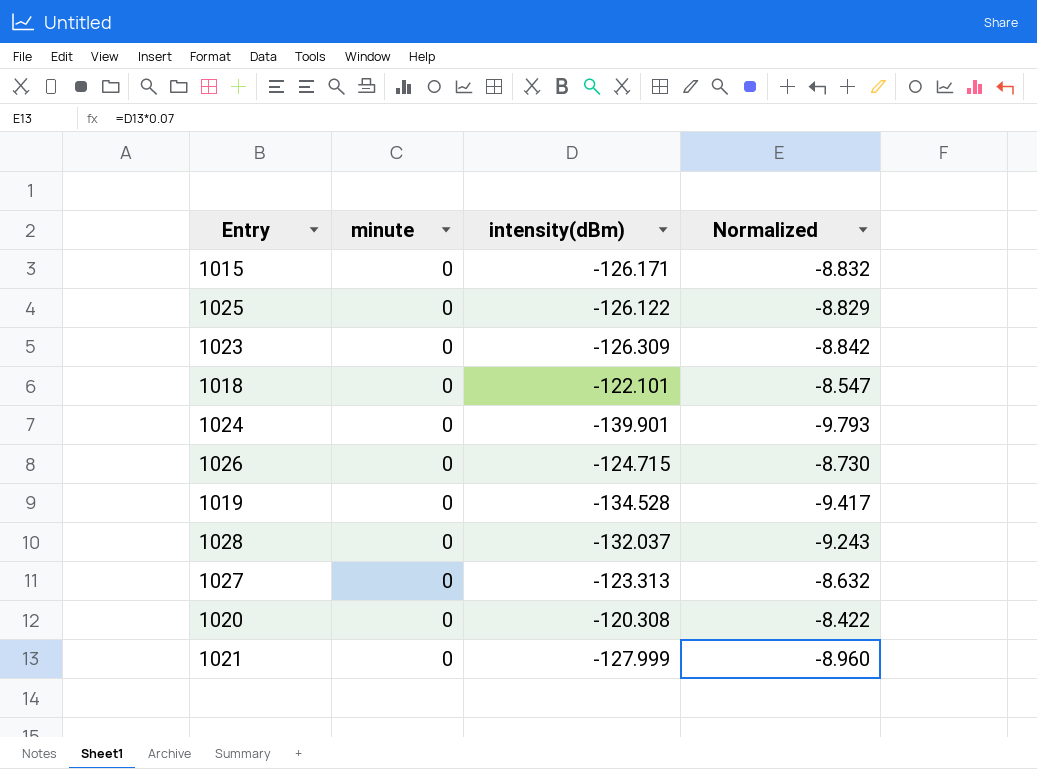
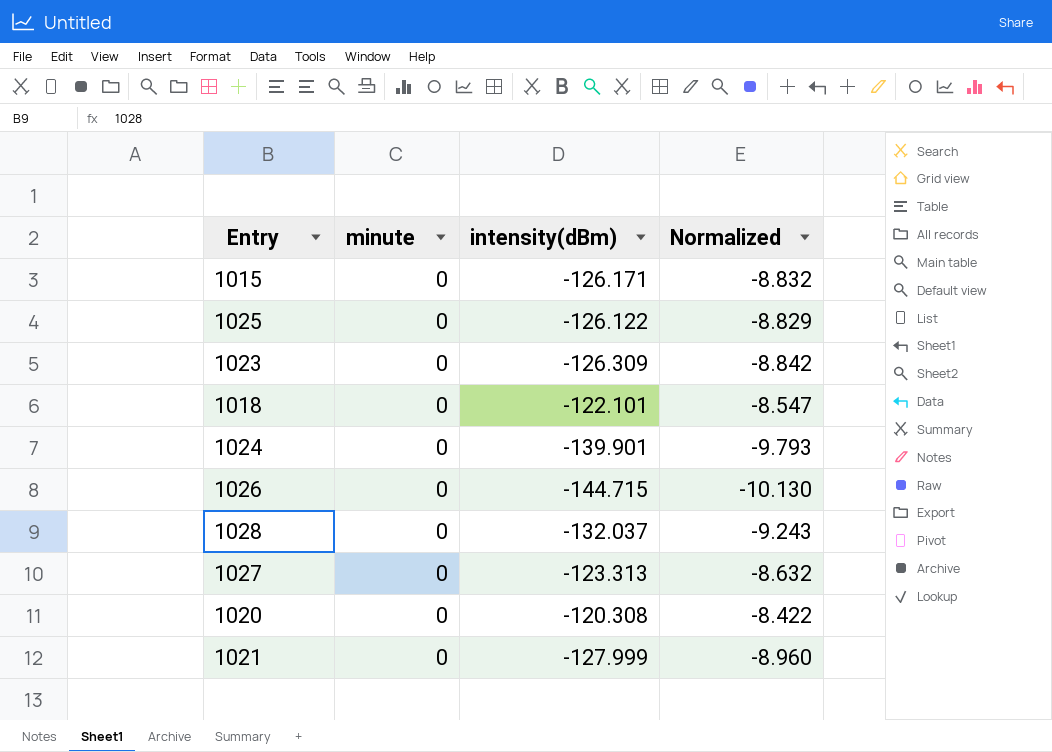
row 1019: 0 | -134.528 | -9.417 -> none
1026 | intensity(dBm): -124.715 -> -144.715
1026 | Normalized: -8.730 -> -10.130

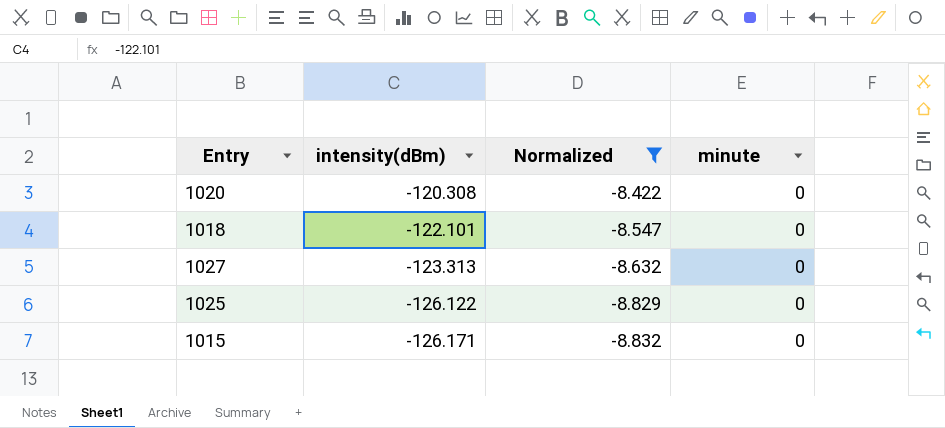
filter: none -> Normalized >= -8.832
row order: none -> intensity(dBm) descending
column minute | position: 2 -> 4

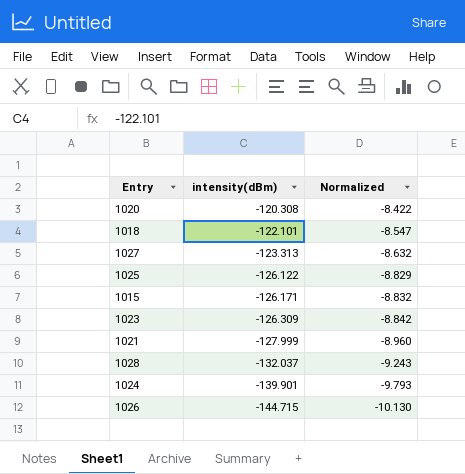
filter: Normalized >= -8.832 -> none
column minute | position: 4 -> none

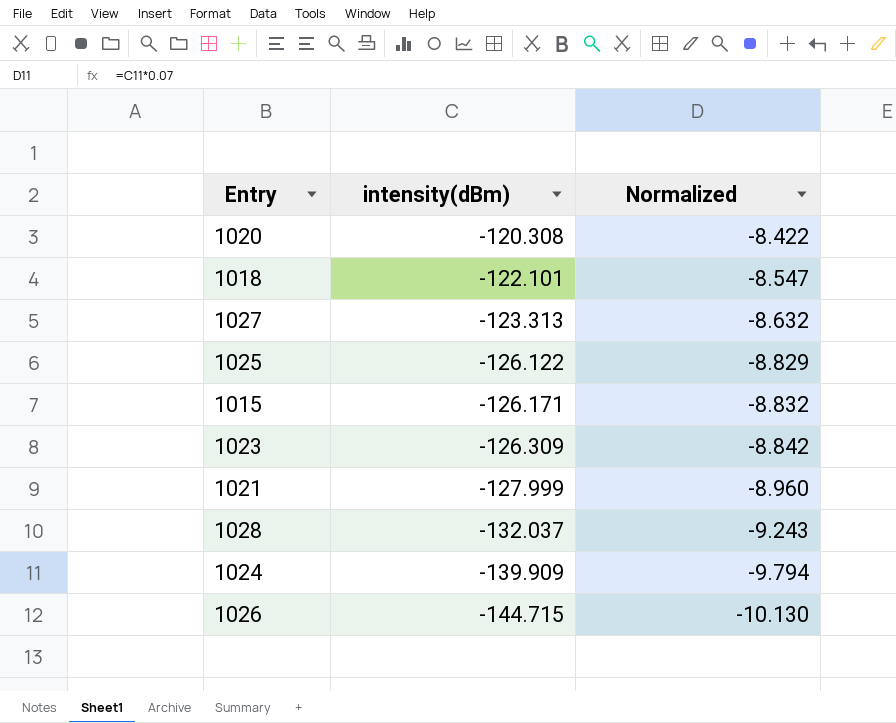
1024 | intensity(dBm): -139.901 -> -139.909
1024 | Normalized: -9.793 -> -9.794

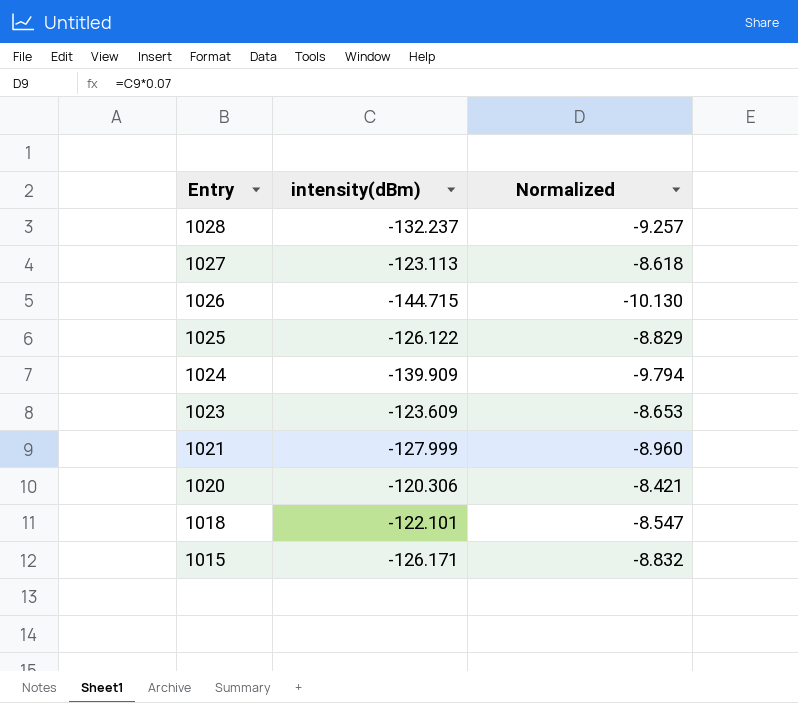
row order: intensity(dBm) descending -> Entry descending
1028 | intensity(dBm): -132.037 -> -132.237
1028 | Normalized: -9.243 -> -9.257
1027 | intensity(dBm): -123.313 -> -123.113
1027 | Normalized: -8.632 -> -8.618
1023 | intensity(dBm): -126.309 -> -123.609
1023 | Normalized: -8.842 -> -8.653
1020 | intensity(dBm): -120.308 -> -120.306
1020 | Normalized: -8.422 -> -8.421

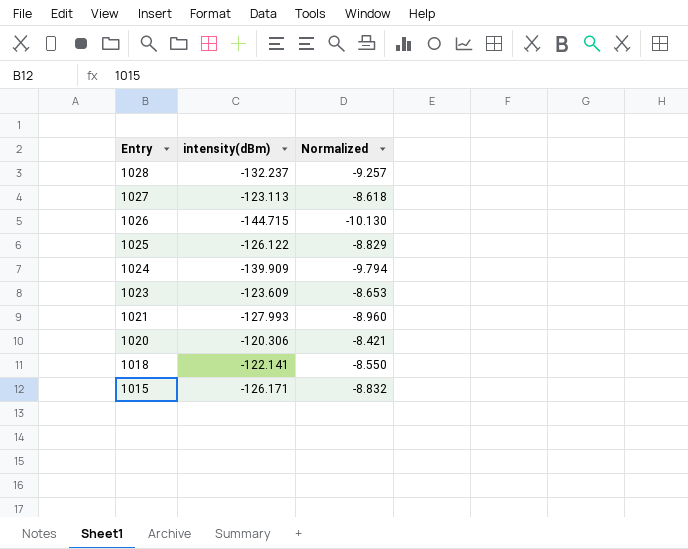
1021 | intensity(dBm): -127.999 -> -127.993
1018 | intensity(dBm): -122.101 -> -122.141
1018 | Normalized: -8.547 -> -8.550

